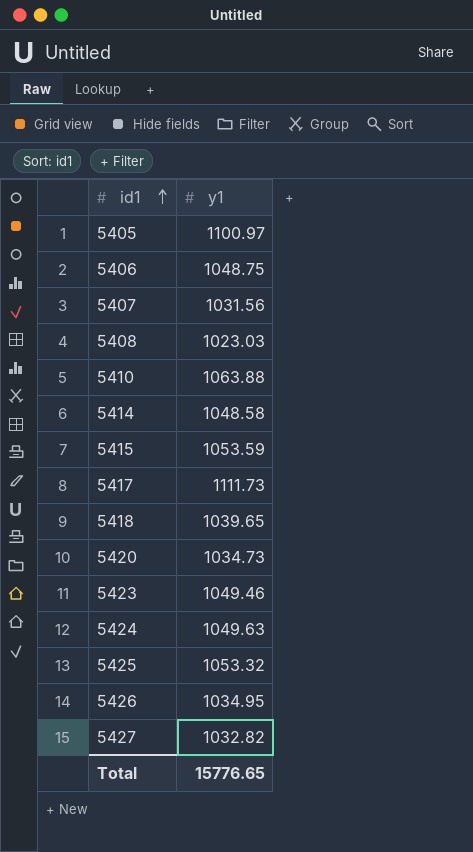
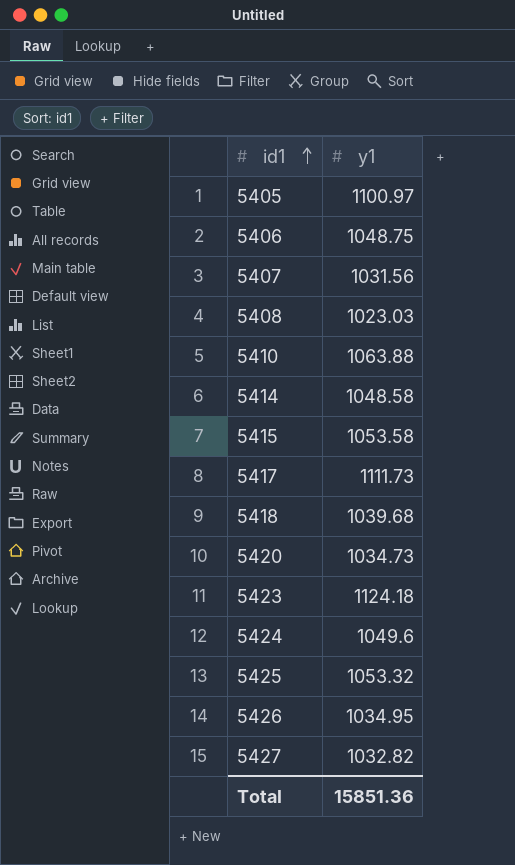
5415 | y1: 1053.59 -> 1053.58
5418 | y1: 1039.65 -> 1039.68
5423 | y1: 1049.46 -> 1124.18
5424 | y1: 1049.63 -> 1049.6
Total | y1: 15776.65 -> 15851.36

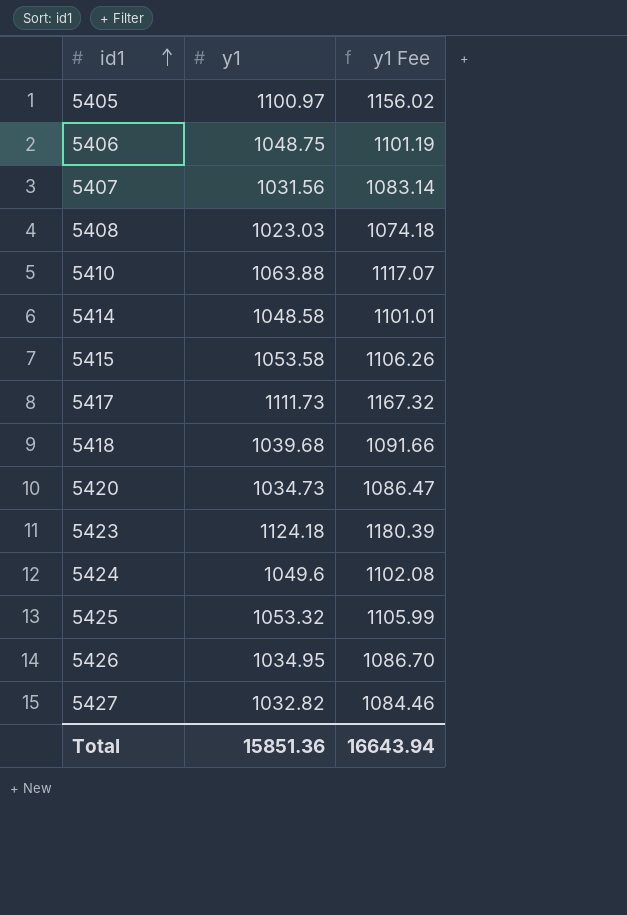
column y1 Fee | formula: none -> [y1] * 1.05

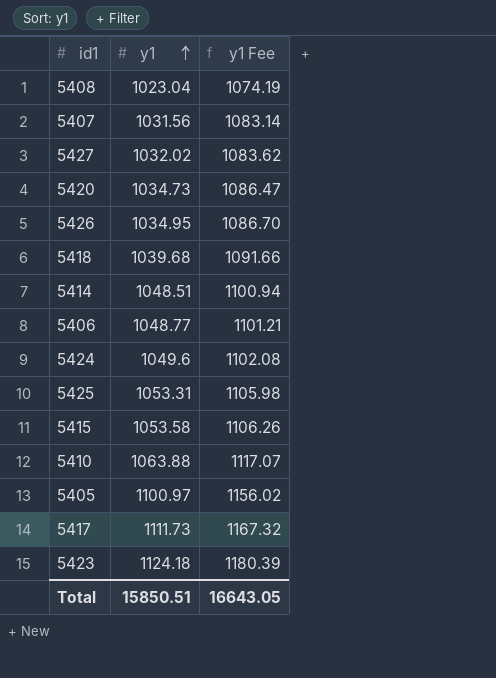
row order: id1 ascending -> y1 ascending
5408 | y1: 1023.03 -> 1023.04
5408 | y1 Fee: 1074.18 -> 1074.19
5427 | y1: 1032.82 -> 1032.02
5427 | y1 Fee: 1084.46 -> 1083.62
5414 | y1: 1048.58 -> 1048.51
5414 | y1 Fee: 1101.01 -> 1100.94
5406 | y1: 1048.75 -> 1048.77
5406 | y1 Fee: 1101.19 -> 1101.21
5425 | y1: 1053.32 -> 1053.31
5425 | y1 Fee: 1105.99 -> 1105.98
Total | y1: 15851.36 -> 15850.51
Total | y1 Fee: 16643.94 -> 16643.05

